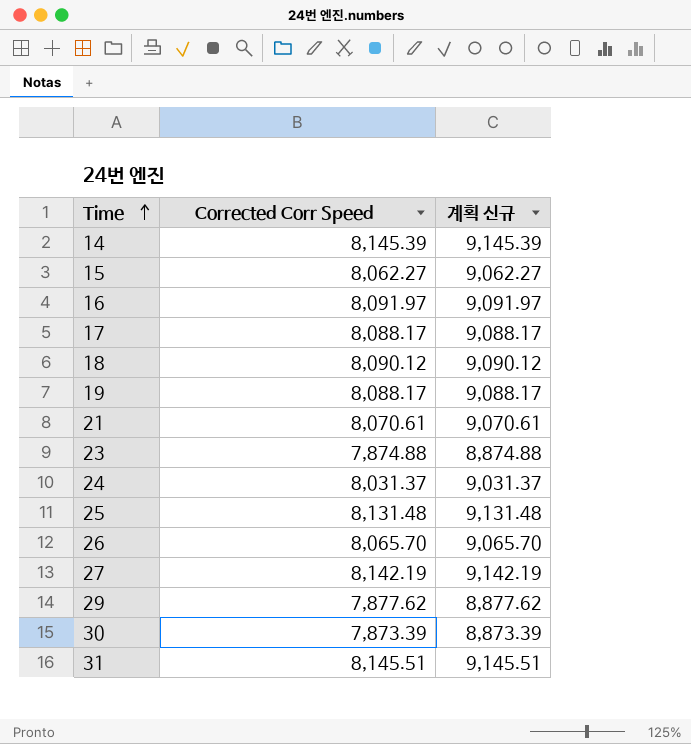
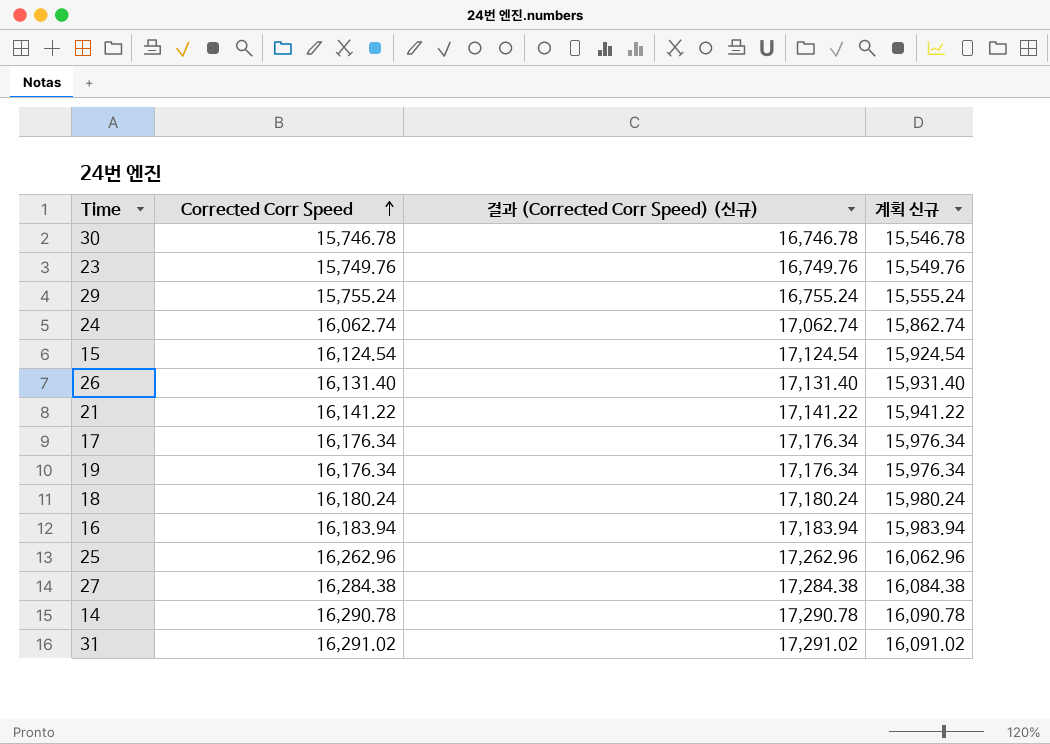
row order: Time ascending -> Corrected Corr Speed ascending
column 결과 (Corrected Corr Speed) (신규) | formula: none -> [Corrected Corr Speed] + 1000
column 계획 신규 | formula: [Corrected Corr Speed] + 1000 -> [Corrected Corr Speed] - 200
30 | Corrected Corr Speed: 7,873.39 -> 15,746.78
23 | Corrected Corr Speed: 7,874.88 -> 15,749.76
29 | Corrected Corr Speed: 7,877.62 -> 15,755.24
24 | Corrected Corr Speed: 8,031.37 -> 16,062.74
15 | Corrected Corr Speed: 8,062.27 -> 16,124.54
26 | Corrected Corr Speed: 8,065.70 -> 16,131.40
21 | Corrected Corr Speed: 8,070.61 -> 16,141.22
17 | Corrected Corr Speed: 8,088.17 -> 16,176.34
19 | Corrected Corr Speed: 8,088.17 -> 16,176.34
18 | Corrected Corr Speed: 8,090.12 -> 16,180.24
16 | Corrected Corr Speed: 8,091.97 -> 16,183.94
25 | Corrected Corr Speed: 8,131.48 -> 16,262.96
27 | Corrected Corr Speed: 8,142.19 -> 16,284.38
14 | Corrected Corr Speed: 8,145.39 -> 16,290.78
31 | Corrected Corr Speed: 8,145.51 -> 16,291.02

